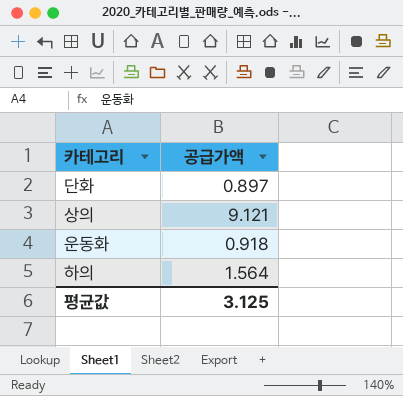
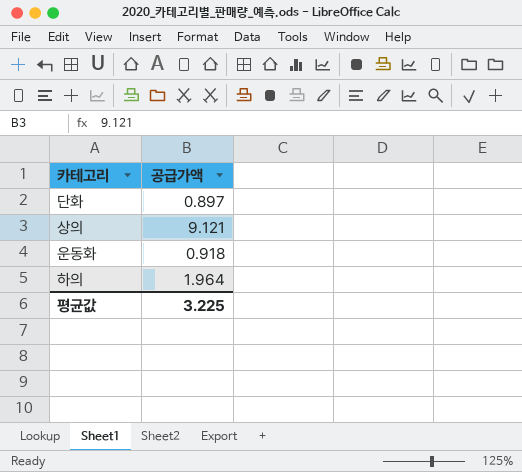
하의 | 공급가액: 1.564 -> 1.964
평균값 | 공급가액: 3.125 -> 3.225

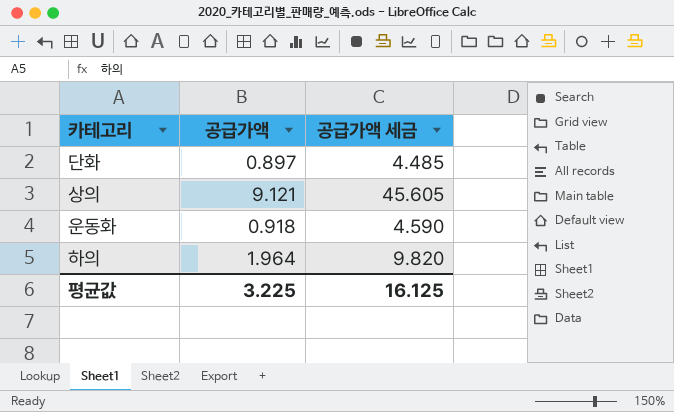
column 공급가액 세금 | formula: none -> [공급가액] * 5

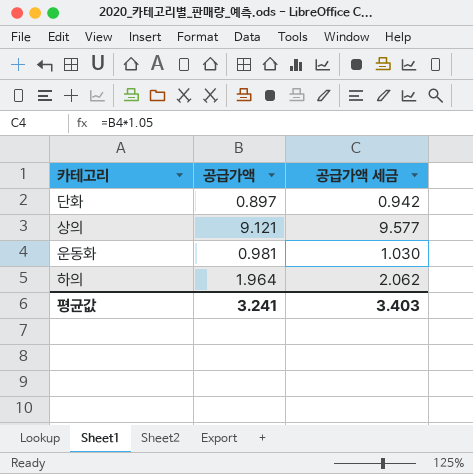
column 공급가액 세금 | formula: [공급가액] * 5 -> [공급가액] * 1.05
운동화 | 공급가액: 0.918 -> 0.981
평균값 | 공급가액: 3.225 -> 3.241
평균값 | 공급가액 세금: 16.125 -> 3.403

